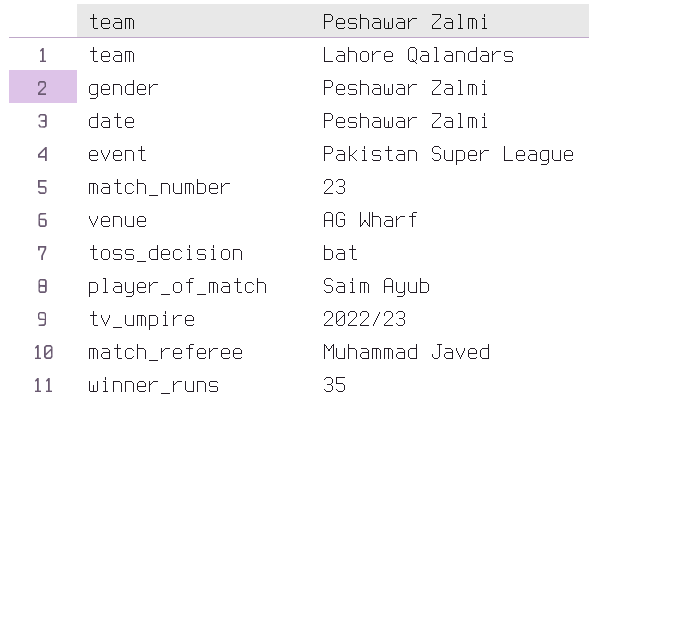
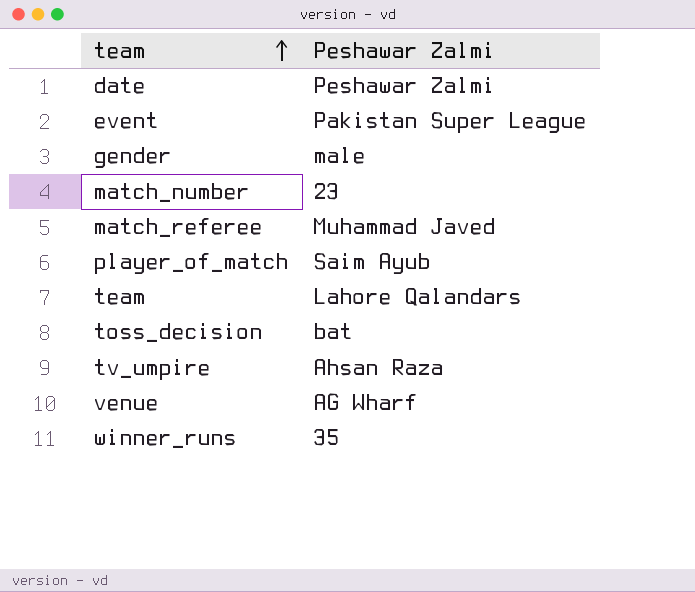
row order: none -> team ascending
gender | Peshawar Zalmi: Peshawar Zalmi -> male
tv_umpire | Peshawar Zalmi: 2022/23 -> Ahsan Raza

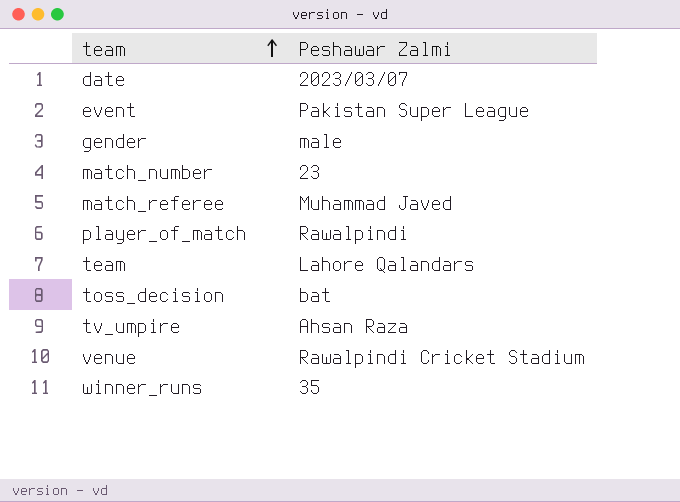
date | Peshawar Zalmi: Peshawar Zalmi -> 2023/03/07
player_of_match | Peshawar Zalmi: Saim Ayub -> Rawalpindi
venue | Peshawar Zalmi: AG Wharf -> Rawalpindi Cricket Stadium

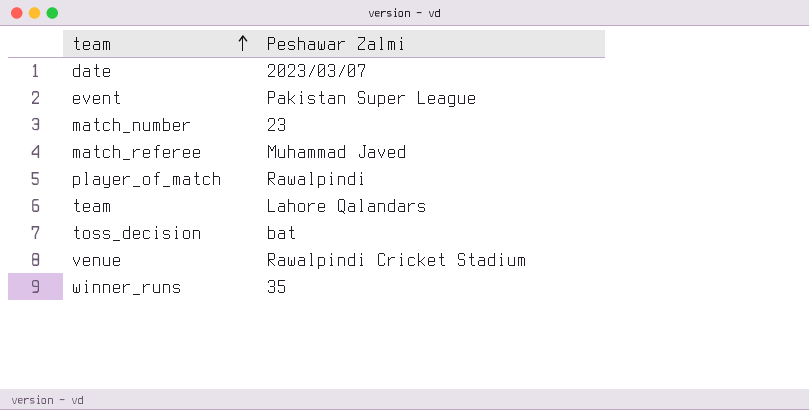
row gender: male -> none
row tv_umpire: Ahsan Raza -> none

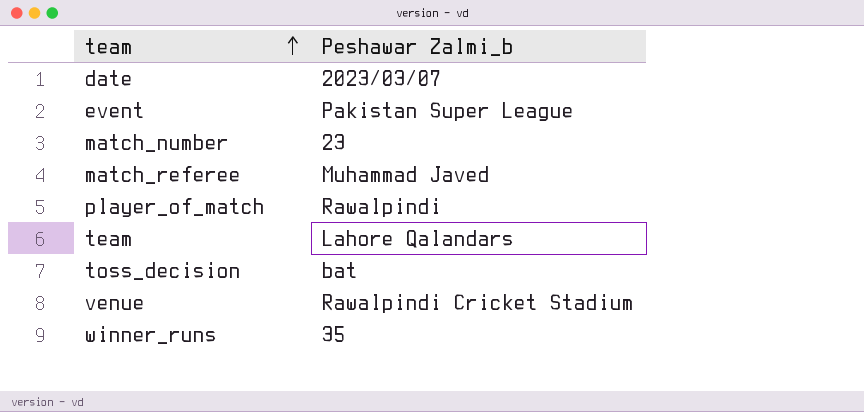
column name: Peshawar Zalmi -> Peshawar Zalmi_b

